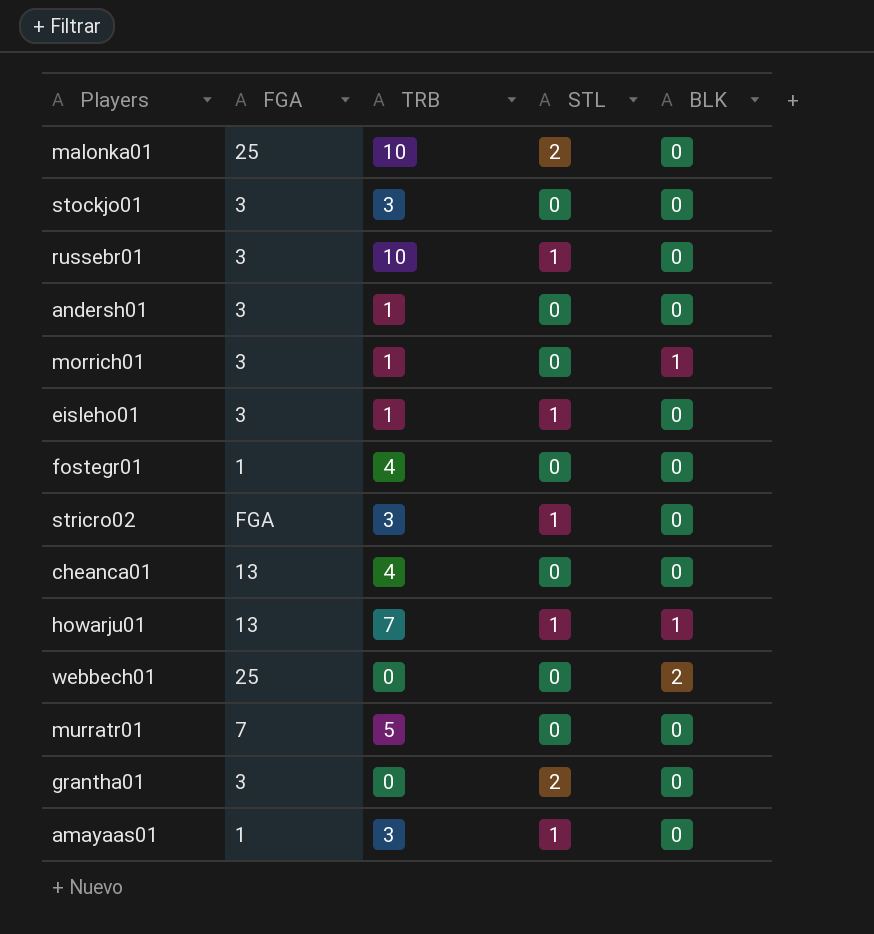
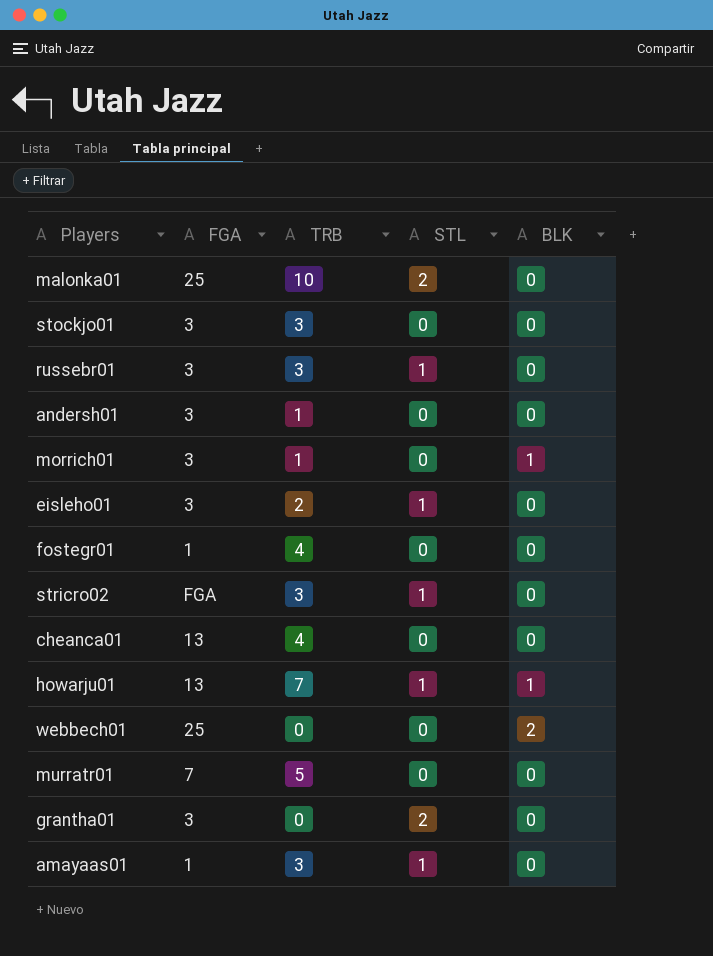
russebr01 | TRB: 10 -> 3
eisleho01 | TRB: 1 -> 2

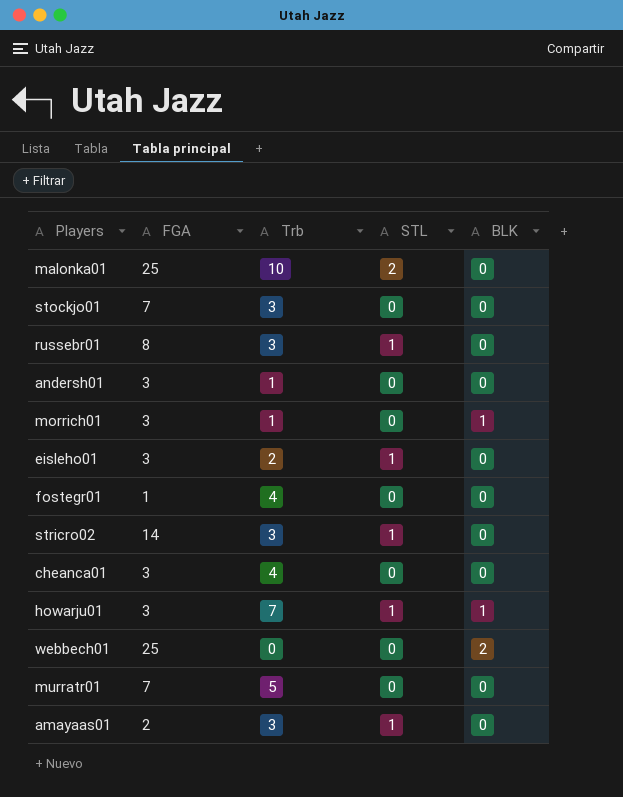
column name: TRB -> Trb
row grantha01: 3 | 0 | 2 | 0 -> none
stockjo01 | FGA: 3 -> 7
russebr01 | FGA: 3 -> 8
stricro02 | FGA: FGA -> 14
cheanca01 | FGA: 13 -> 3
howarju01 | FGA: 13 -> 3
amayaas01 | FGA: 1 -> 2

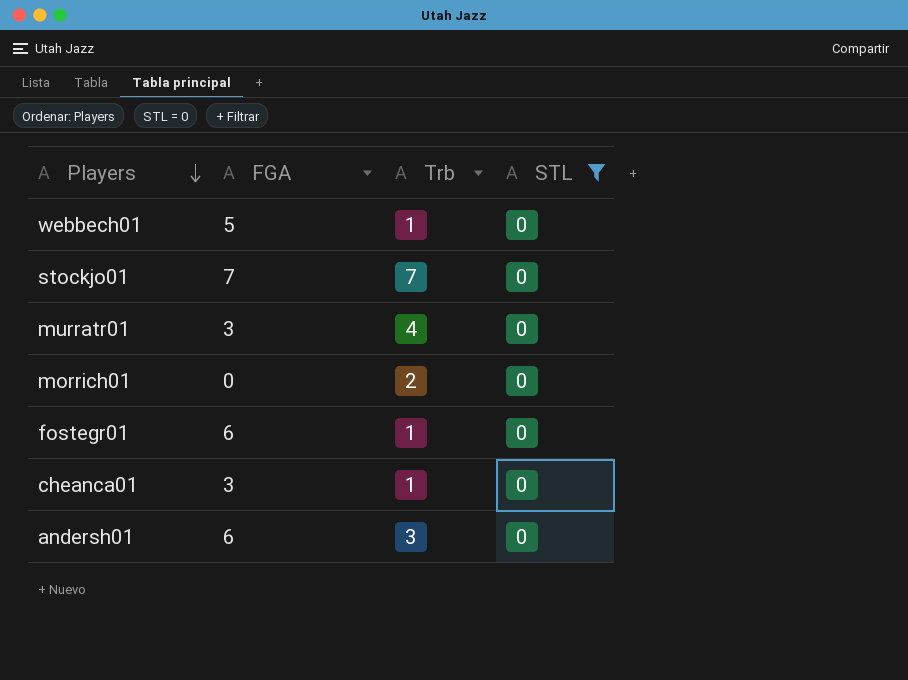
filter: none -> STL = 0
row order: none -> Players descending
column BLK | position: 5 -> none
webbech01 | FGA: 25 -> 5
webbech01 | Trb: 0 -> 1
stockjo01 | Trb: 3 -> 7
murratr01 | FGA: 7 -> 3
murratr01 | Trb: 5 -> 4
morrich01 | FGA: 3 -> 0
morrich01 | Trb: 1 -> 2
fostegr01 | FGA: 1 -> 6
fostegr01 | Trb: 4 -> 1
cheanca01 | Trb: 4 -> 1
andersh01 | FGA: 3 -> 6
andersh01 | Trb: 1 -> 3

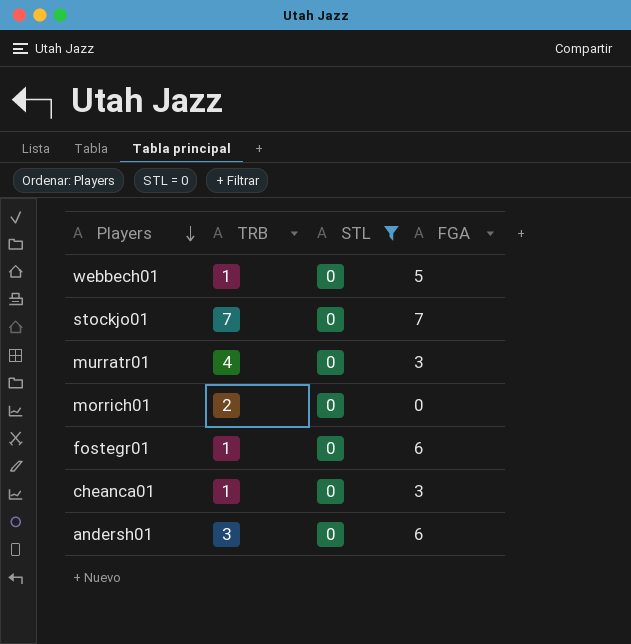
column name: Trb -> TRB
column FGA | position: 2 -> 4

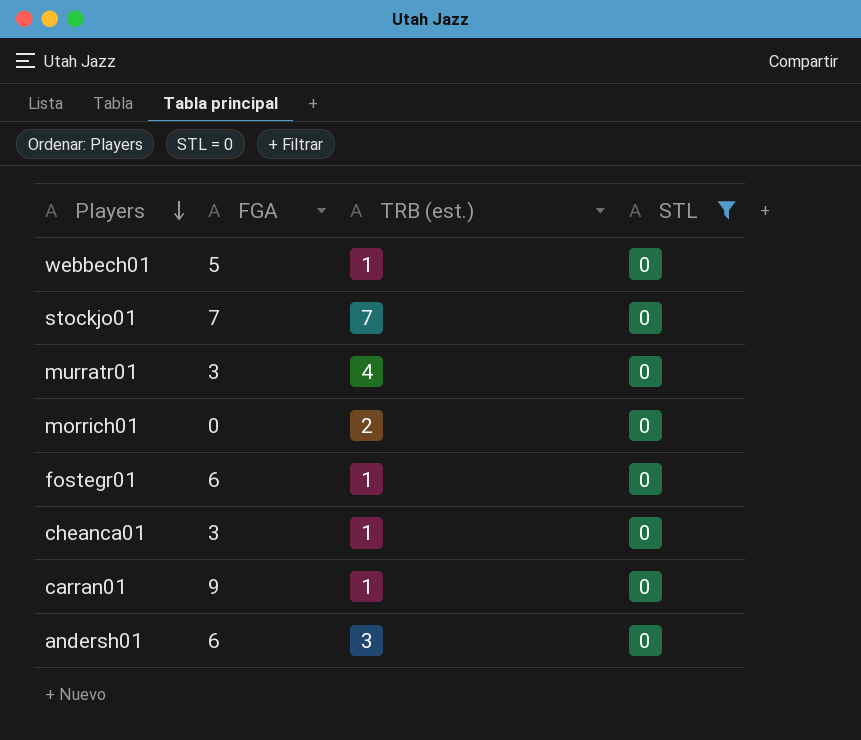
column FGA | position: 4 -> 2
column name: TRB -> TRB (est.)
row carran01: none -> 9 | 1 | 0

